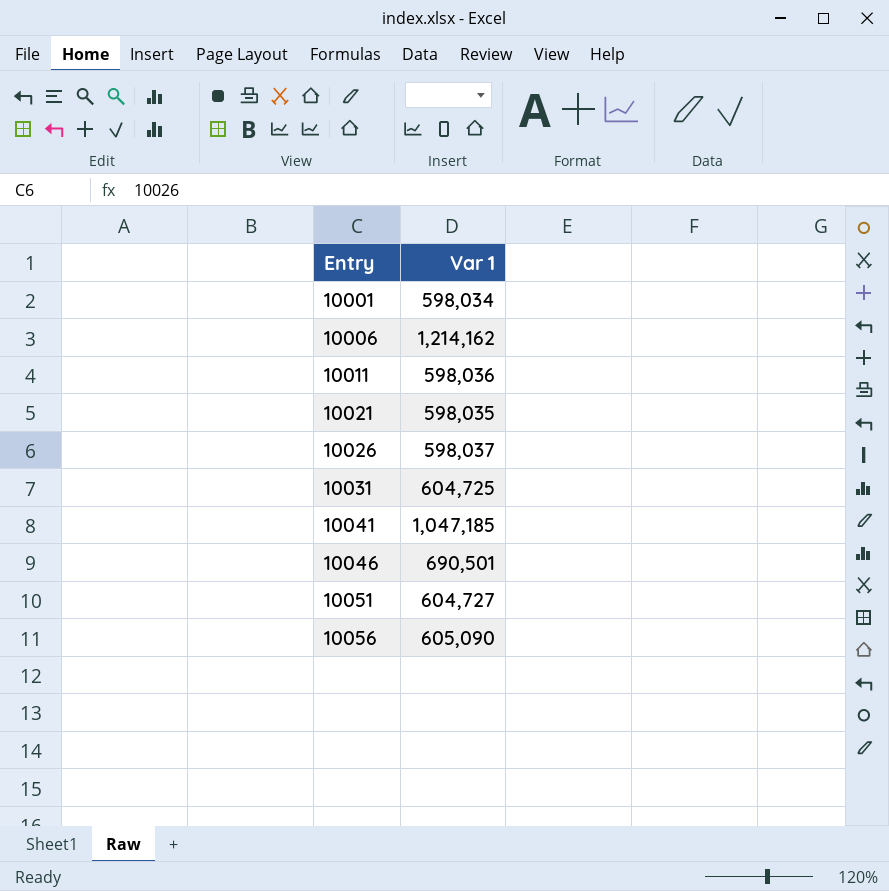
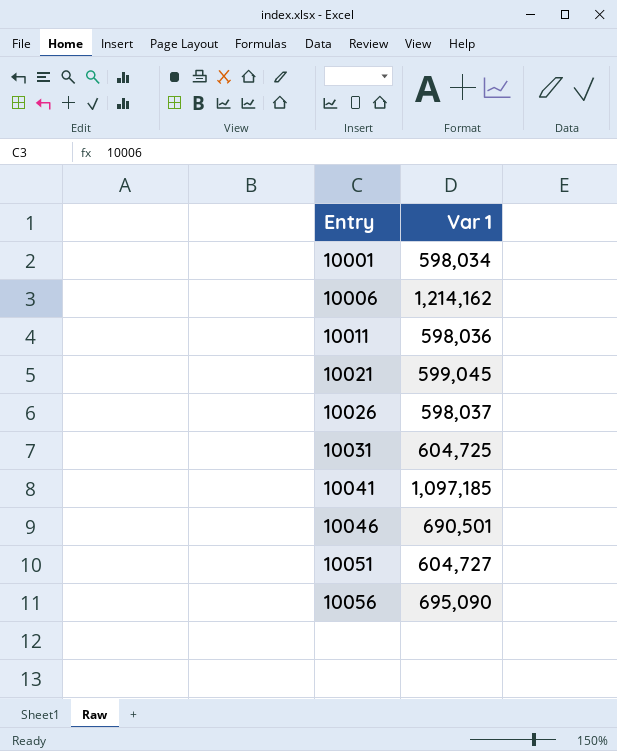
10021 | Var 1: 598,035 -> 599,045
10041 | Var 1: 1,047,185 -> 1,097,185
10056 | Var 1: 605,090 -> 695,090

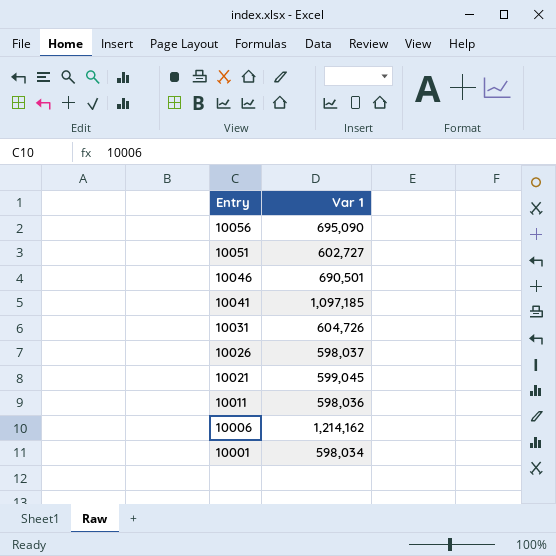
row order: Entry ascending -> Entry descending
10051 | Var 1: 604,727 -> 602,727
10031 | Var 1: 604,725 -> 604,726

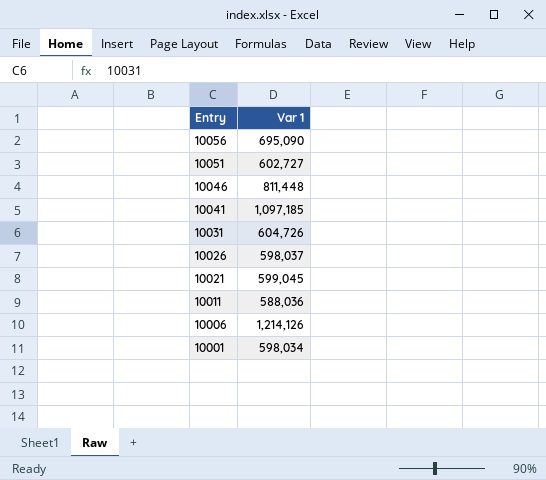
10046 | Var 1: 690,501 -> 811,448
10011 | Var 1: 598,036 -> 588,036
10006 | Var 1: 1,214,162 -> 1,214,126

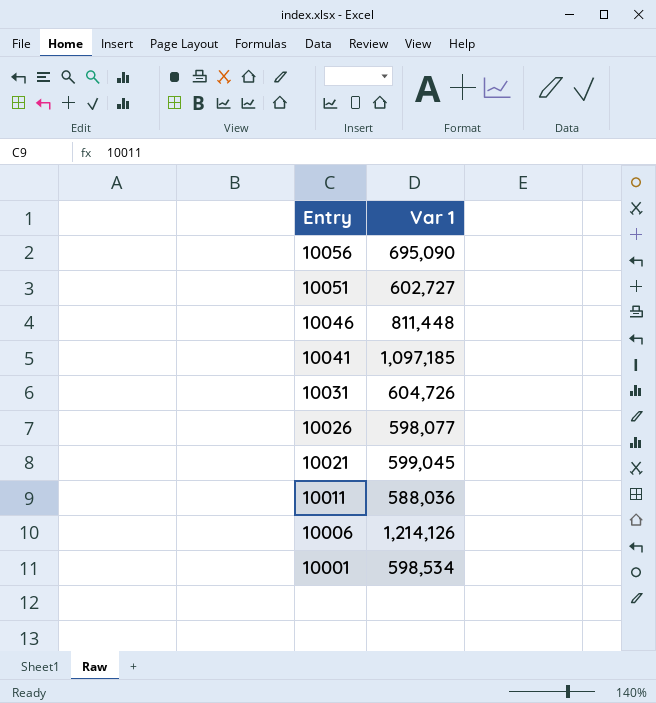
10026 | Var 1: 598,037 -> 598,077
10001 | Var 1: 598,034 -> 598,534

